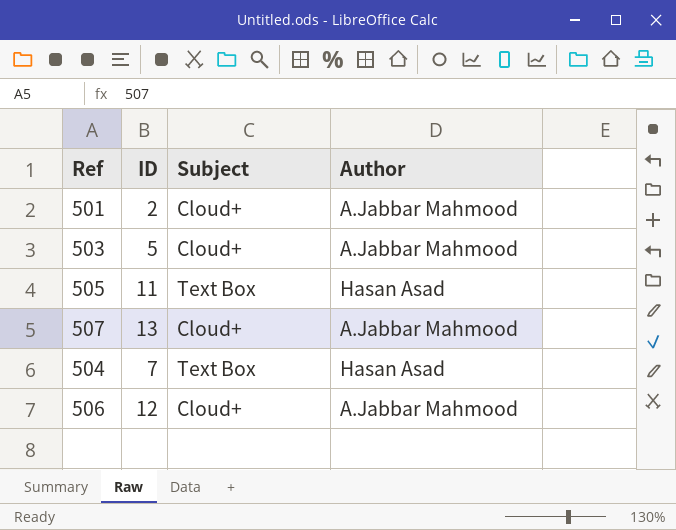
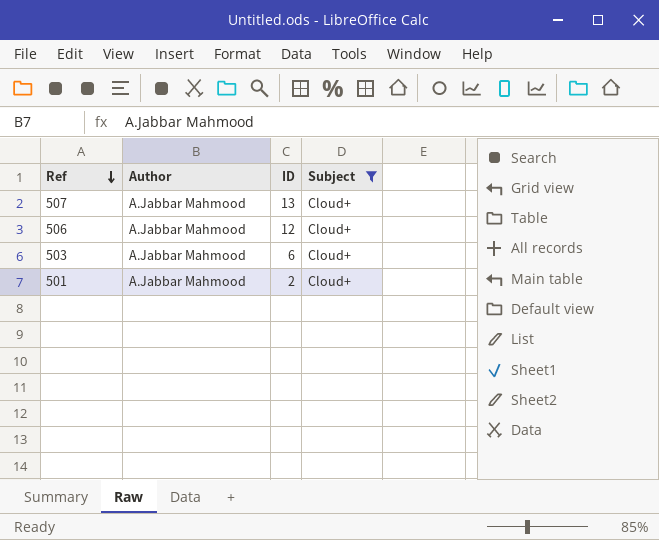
filter: none -> Subject = Cloud+
row order: none -> Ref descending
column Author | position: 4 -> 2
503 | ID: 5 -> 6

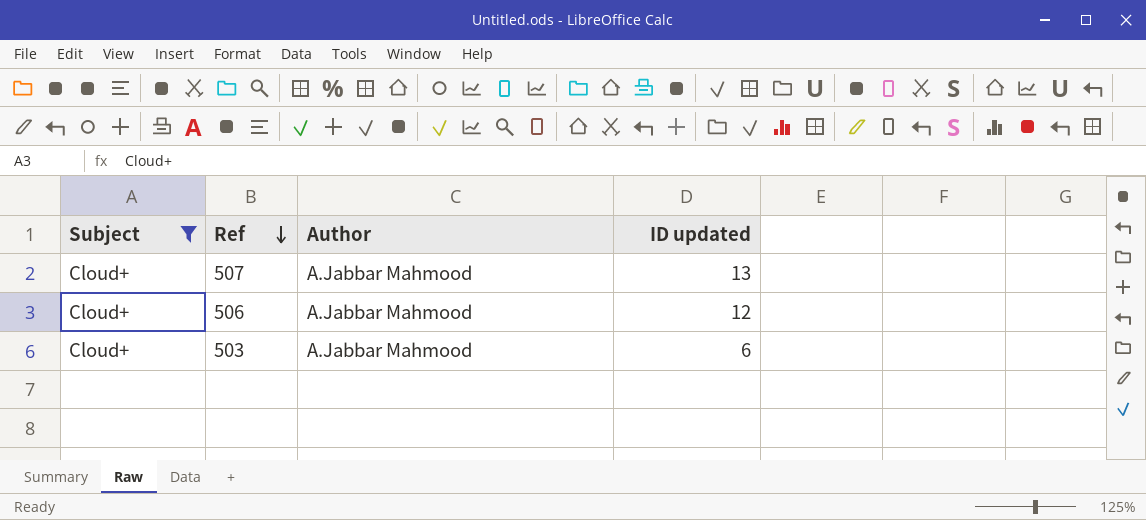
column Subject | position: 4 -> 1
column name: ID -> ID updated
row 501: A.Jabbar Mahmood | 2 | Cloud+ -> none

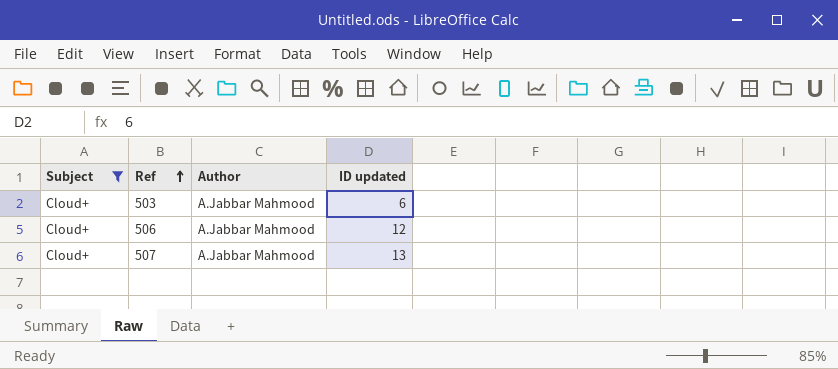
row order: Ref descending -> Ref ascending

